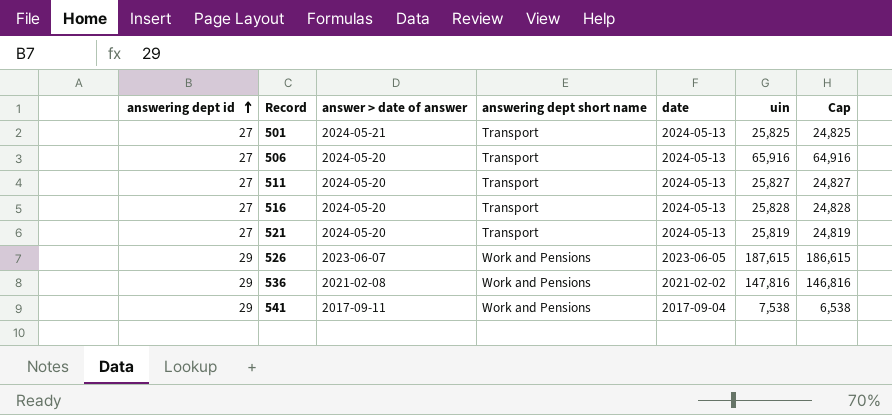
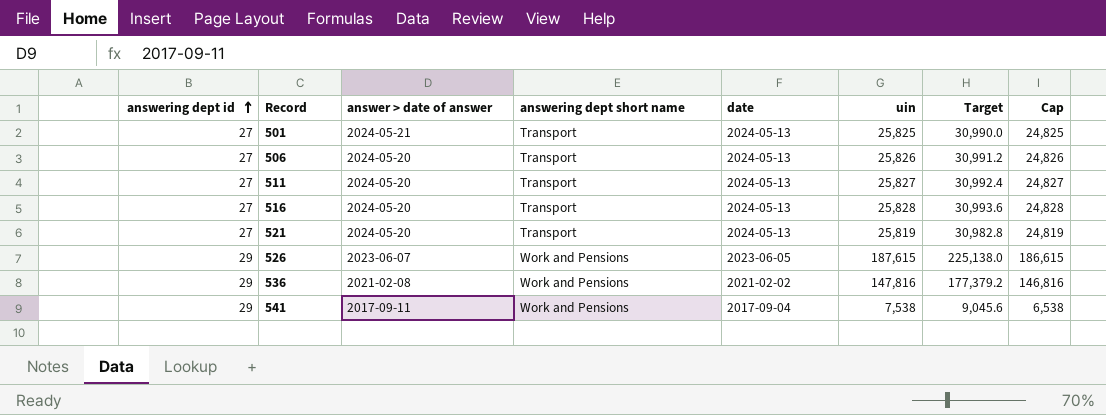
column Target | formula: none -> [uin] * 1.2
506 | uin: 65,916 -> 25,826
506 | Cap: 64,916 -> 24,826

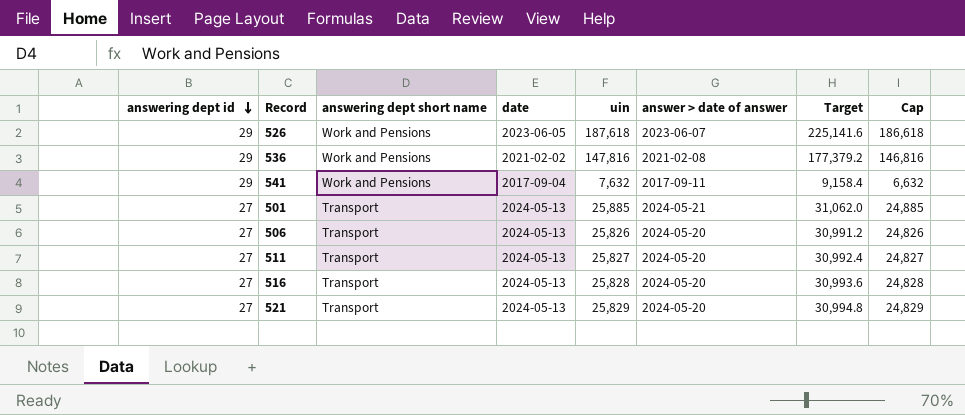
row order: answering dept id ascending -> answering dept id descending
column answer > date of answer | position: 3 -> 6
526 | uin: 187,615 -> 187,618
526 | Target: 225,138.0 -> 225,141.6
526 | Cap: 186,615 -> 186,618
541 | uin: 7,538 -> 7,632
541 | Target: 9,045.6 -> 9,158.4
541 | Cap: 6,538 -> 6,632
501 | uin: 25,825 -> 25,885
501 | Target: 30,990.0 -> 31,062.0
501 | Cap: 24,825 -> 24,885
521 | uin: 25,819 -> 25,829
521 | Target: 30,982.8 -> 30,994.8
521 | Cap: 24,819 -> 24,829

